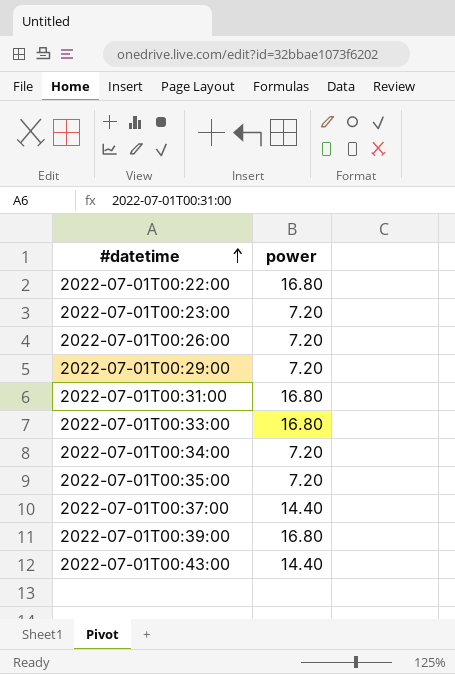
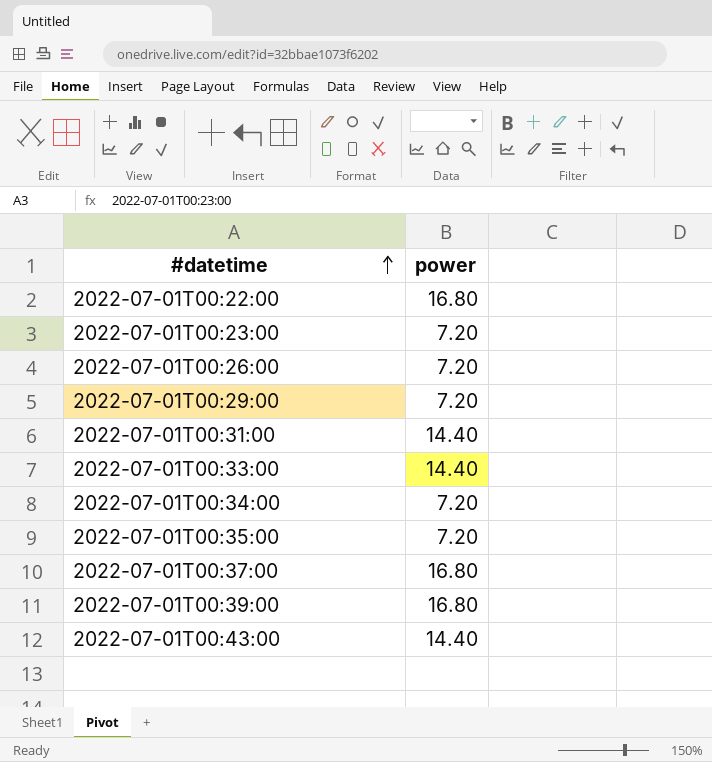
2022-07-01T00:31:00 | power: 16.80 -> 14.40
2022-07-01T00:33:00 | power: 16.80 -> 14.40
2022-07-01T00:37:00 | power: 14.40 -> 16.80

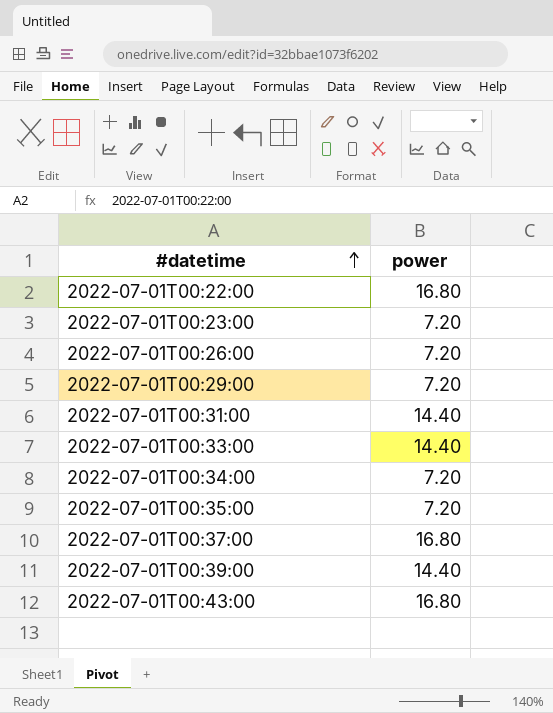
2022-07-01T00:39:00 | power: 16.80 -> 14.40
2022-07-01T00:43:00 | power: 14.40 -> 16.80

